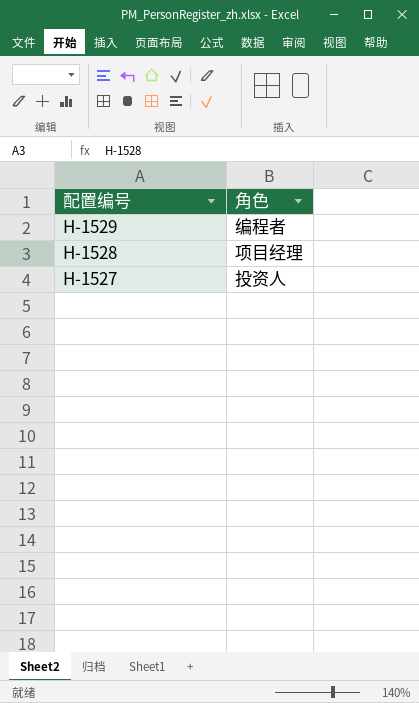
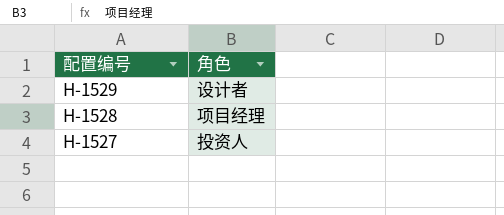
H-1529 | 角色: 编程者 -> 设计者

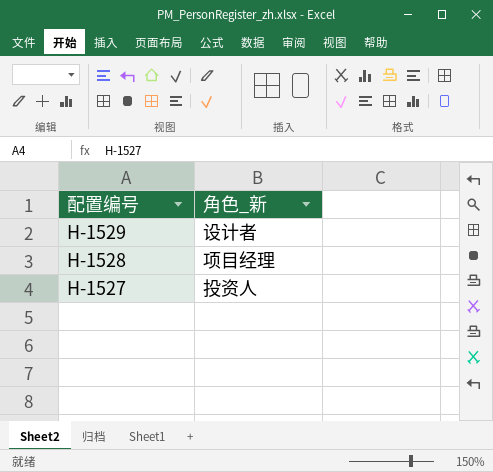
column name: 角色 -> 角色_新

